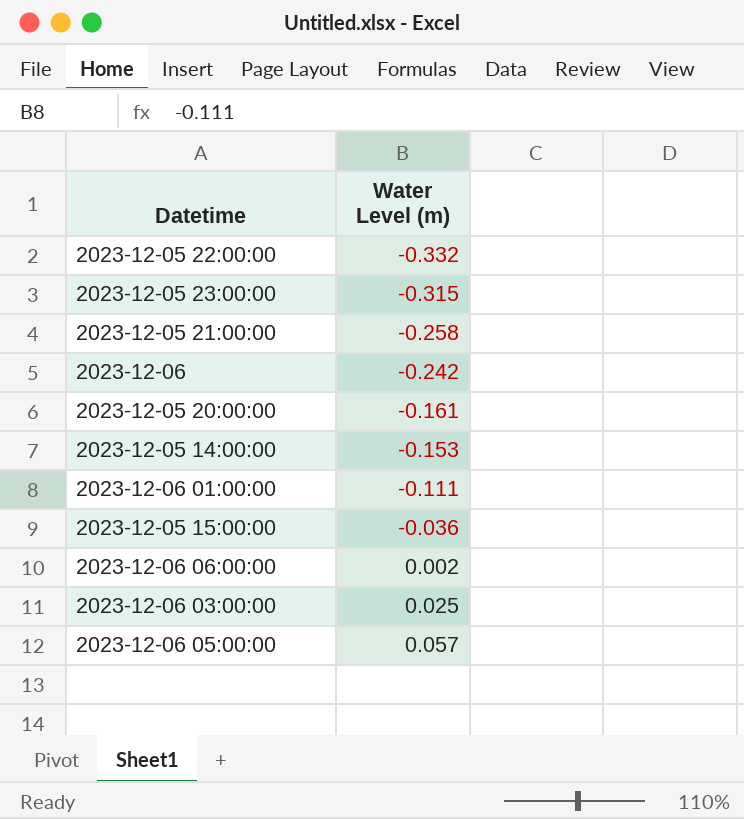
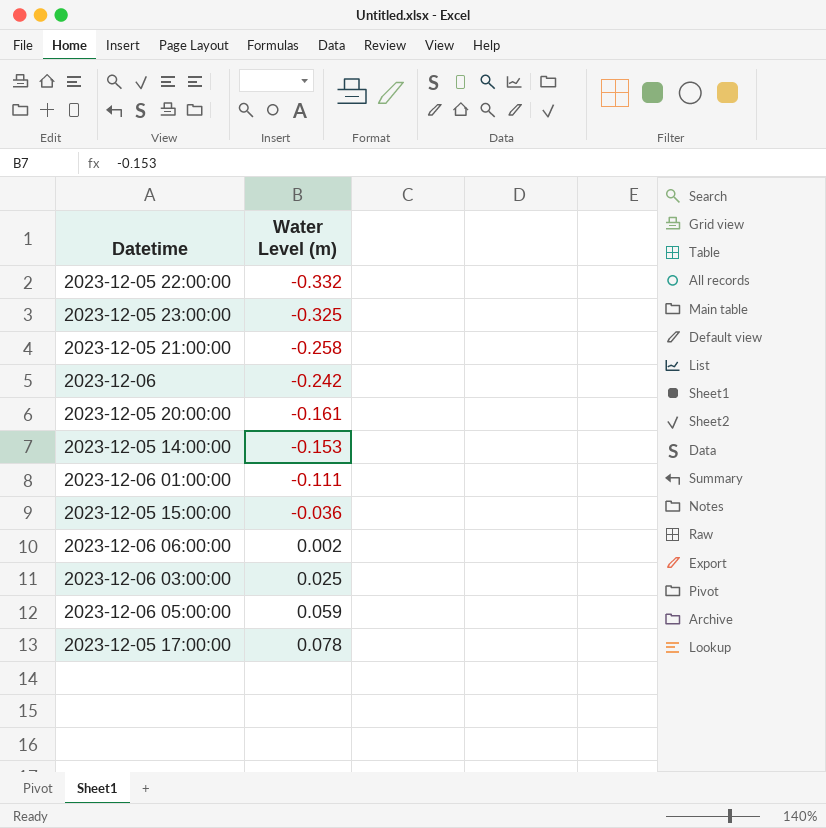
2023-12-05 23:00:00 | Water Level (m): -0.315 -> -0.325
2023-12-06 05:00:00 | Water Level (m): 0.057 -> 0.059
row 2023-12-05 17:00:00: none -> 0.078

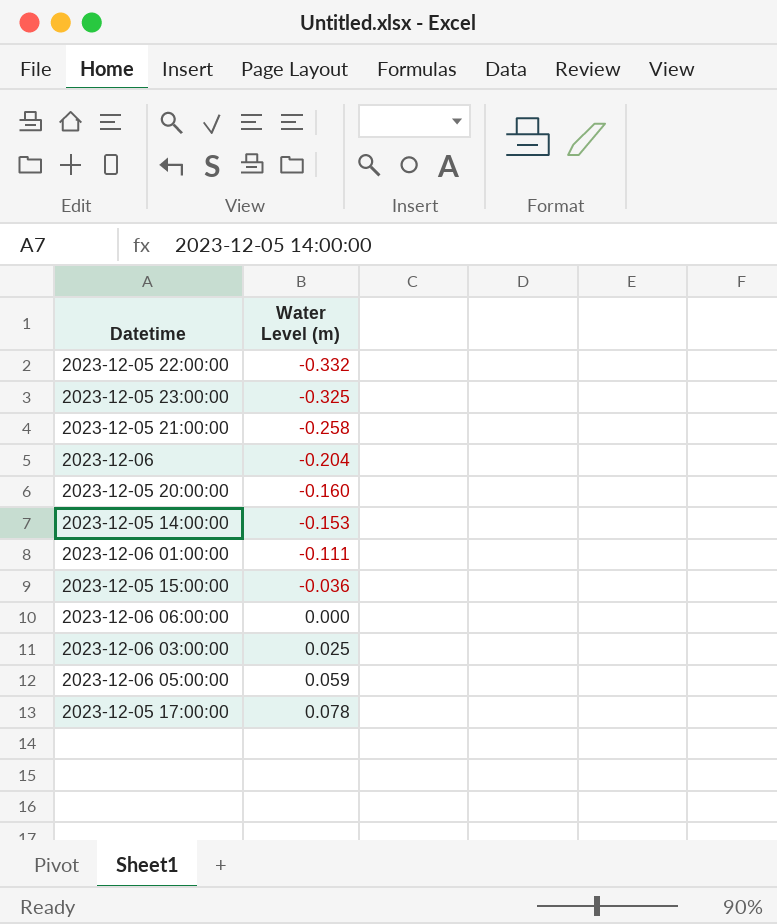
2023-12-06 | Water Level (m): -0.242 -> -0.204
2023-12-05 20:00:00 | Water Level (m): -0.161 -> -0.160
2023-12-06 06:00:00 | Water Level (m): 0.002 -> 0.000

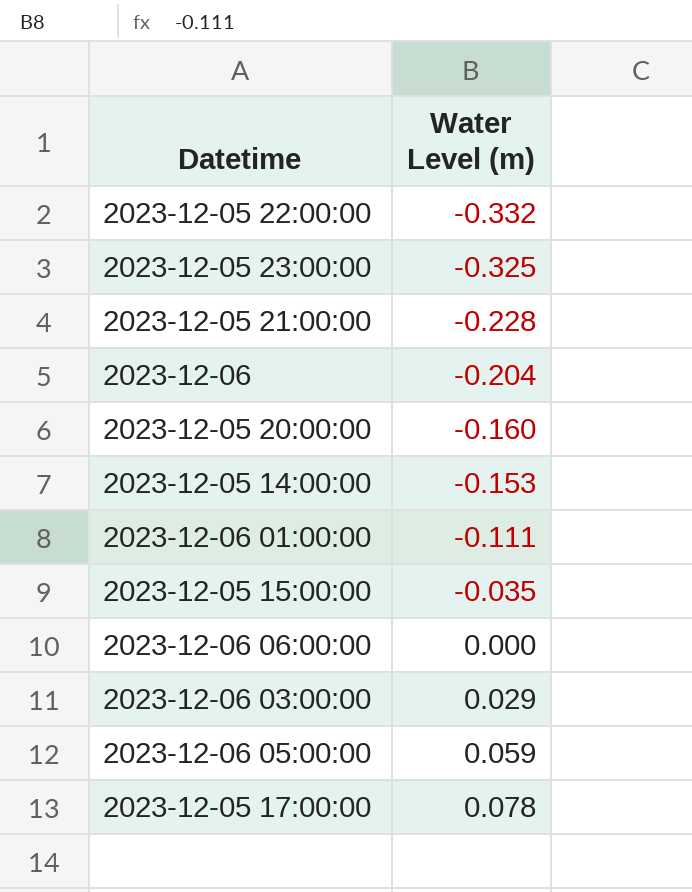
2023-12-05 21:00:00 | Water Level (m): -0.258 -> -0.228
2023-12-05 15:00:00 | Water Level (m): -0.036 -> -0.035
2023-12-06 03:00:00 | Water Level (m): 0.025 -> 0.029

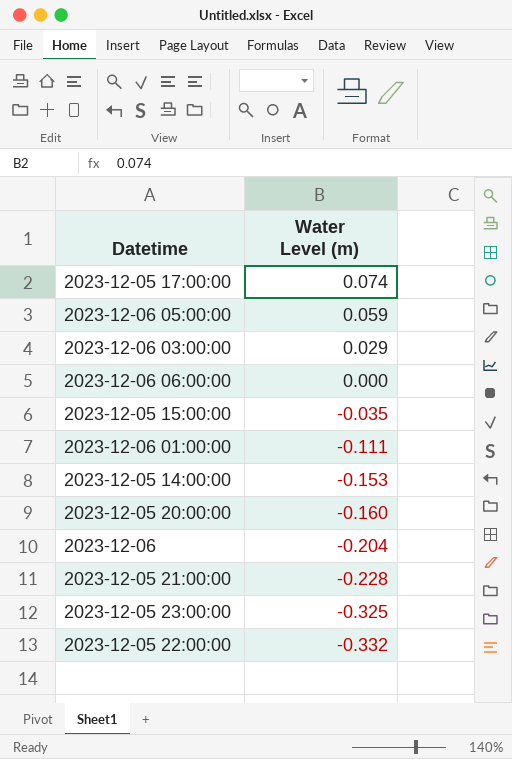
row order: Water Level (m) ascending -> Water Level (m) descending
2023-12-05 17:00:00 | Water Level (m): 0.078 -> 0.074

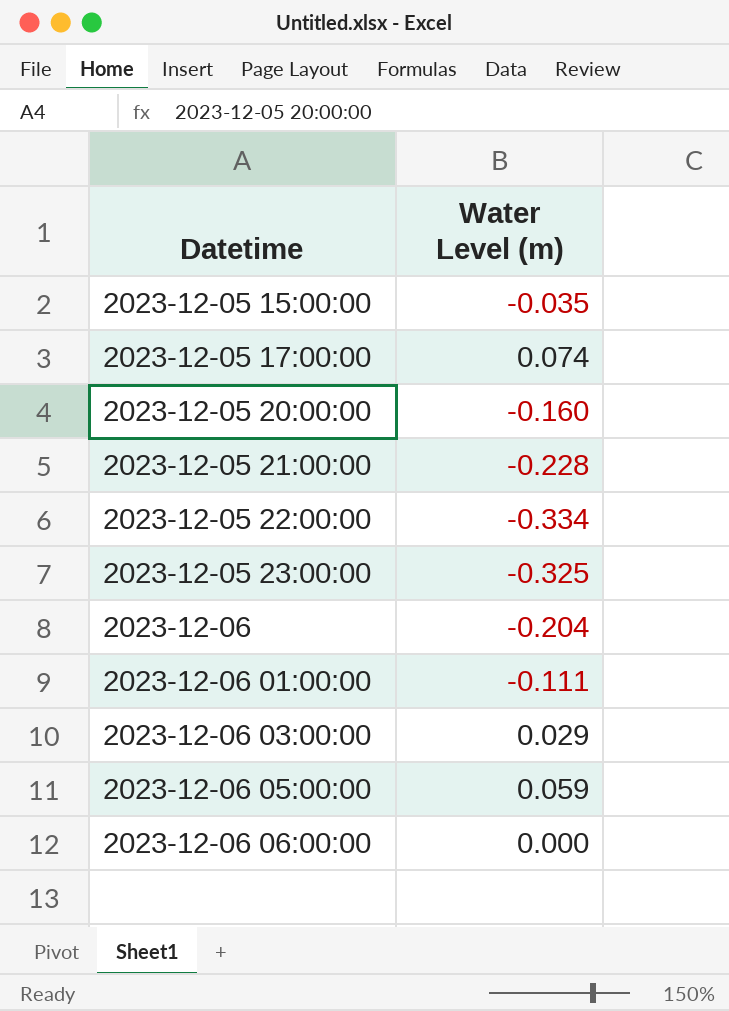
row order: Water Level (m) descending -> Datetime ascending
row 2023-12-05 14:00:00: -0.153 -> none
2023-12-05 22:00:00 | Water Level (m): -0.332 -> -0.334

